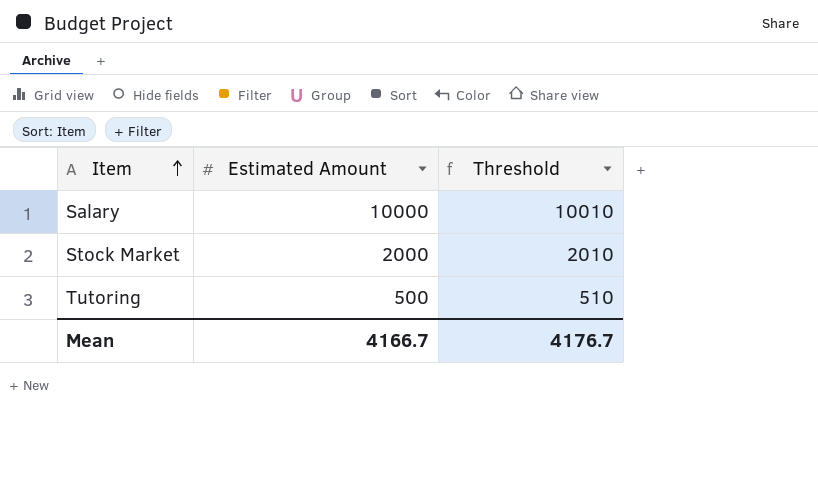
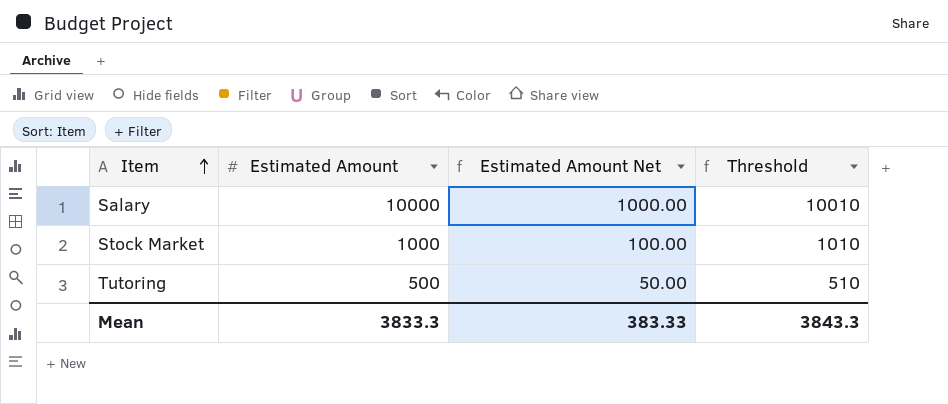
column Estimated Amount Net | formula: none -> [Estimated Amount] * 0.1
Stock Market | Estimated Amount: 2000 -> 1000
Stock Market | Threshold: 2010 -> 1010
Mean | Estimated Amount: 4166.7 -> 3833.3
Mean | Threshold: 4176.7 -> 3843.3

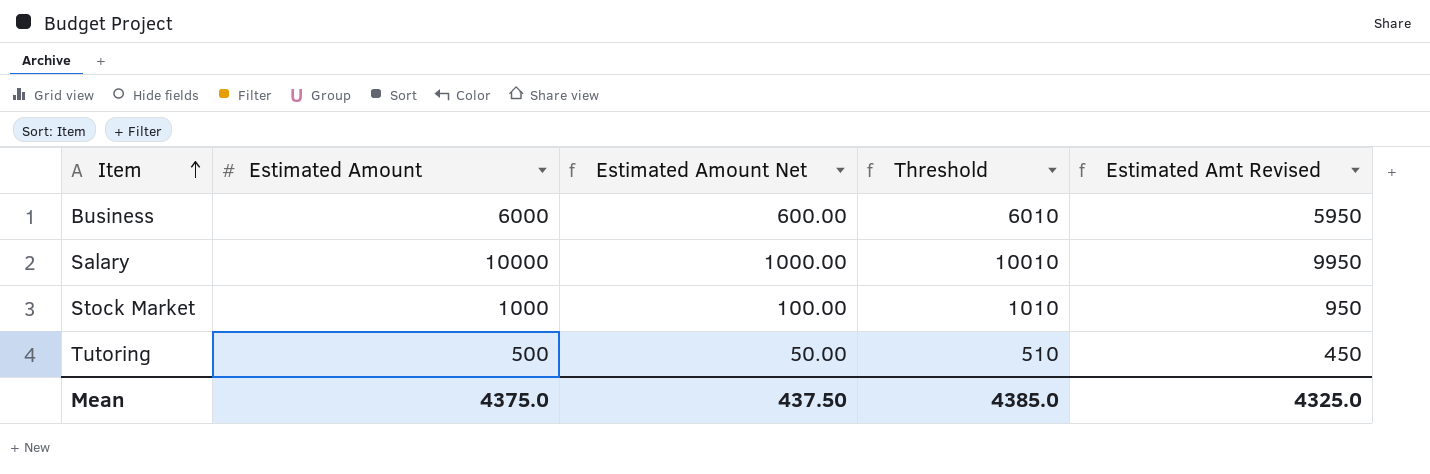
column Estimated Amt Revised | formula: none -> [Estimated Amount] - 50
row Business: none -> 6000 | 600.00 | 6010 | 5950
Mean | Estimated Amount: 3833.3 -> 4375.0
Mean | Estimated Amount Net: 383.33 -> 437.50
Mean | Threshold: 3843.3 -> 4385.0

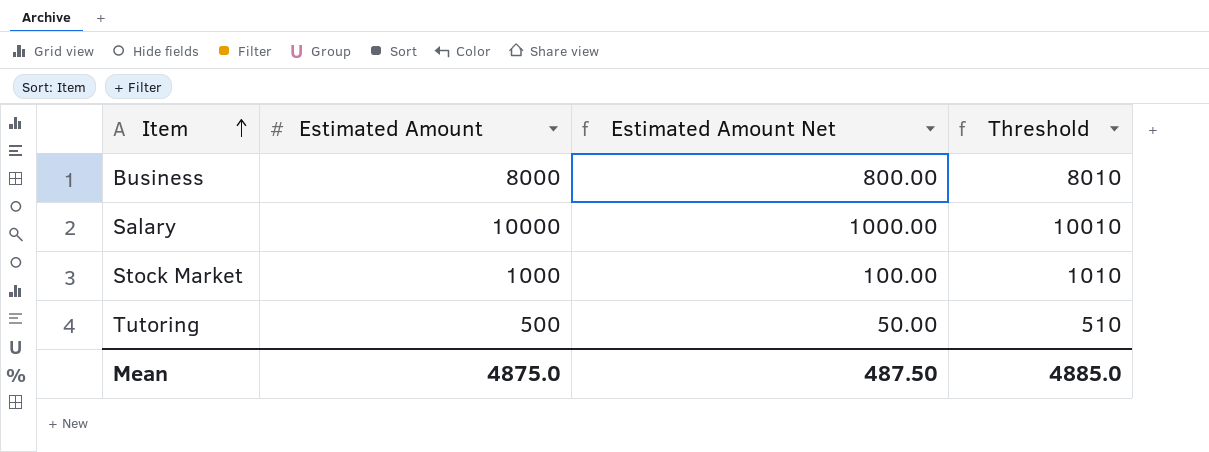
column Estimated Amt Revised | formula: [Estimated Amount] - 50 -> none
Business | Estimated Amount: 6000 -> 8000
Business | Estimated Amount Net: 600.00 -> 800.00
Business | Threshold: 6010 -> 8010
Mean | Estimated Amount: 4375.0 -> 4875.0
Mean | Estimated Amount Net: 437.50 -> 487.50
Mean | Threshold: 4385.0 -> 4885.0

